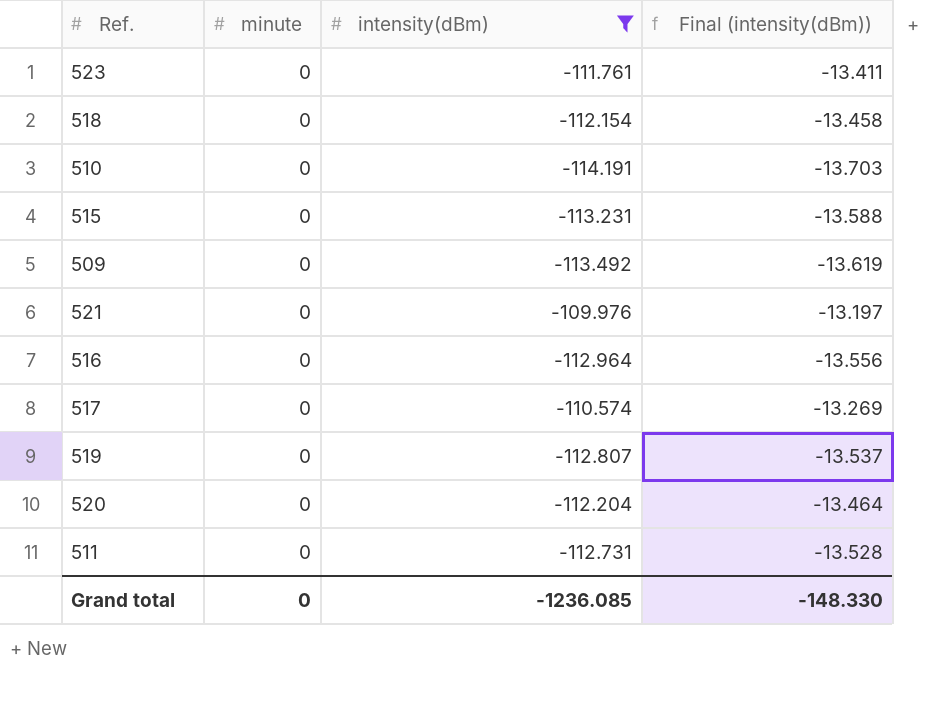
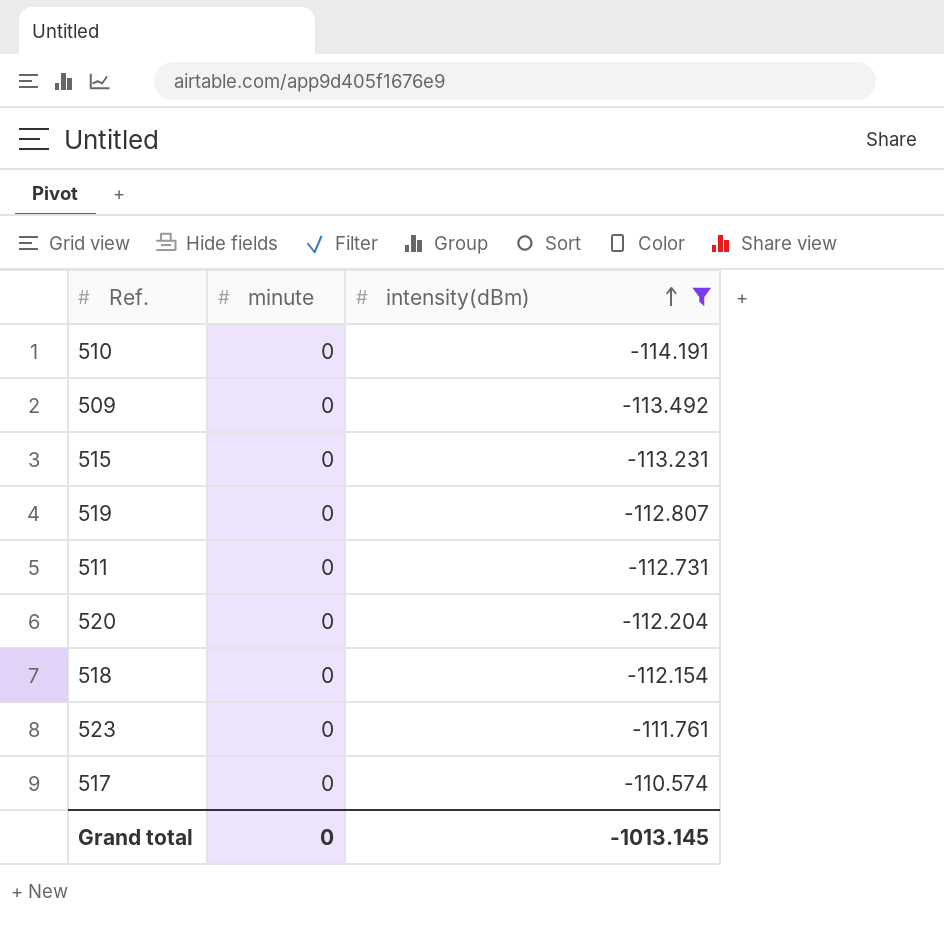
row order: none -> intensity(dBm) ascending
column Final (intensity(dBm)) | formula: [intensity(dBm)] * 0.12 -> none
row 521: 0 | -109.976 | -13.197 -> none
row 516: 0 | -112.964 | -13.556 -> none
Grand total | intensity(dBm): -1236.085 -> -1013.145

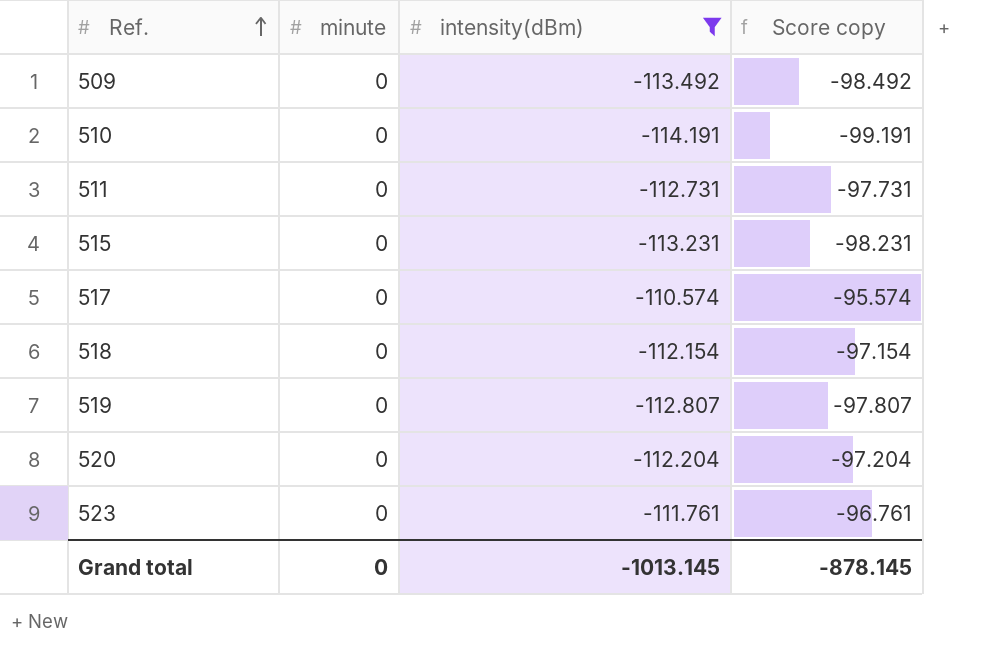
row order: intensity(dBm) ascending -> Ref. ascending
column Score copy | formula: none -> [intensity(dBm)] + 15

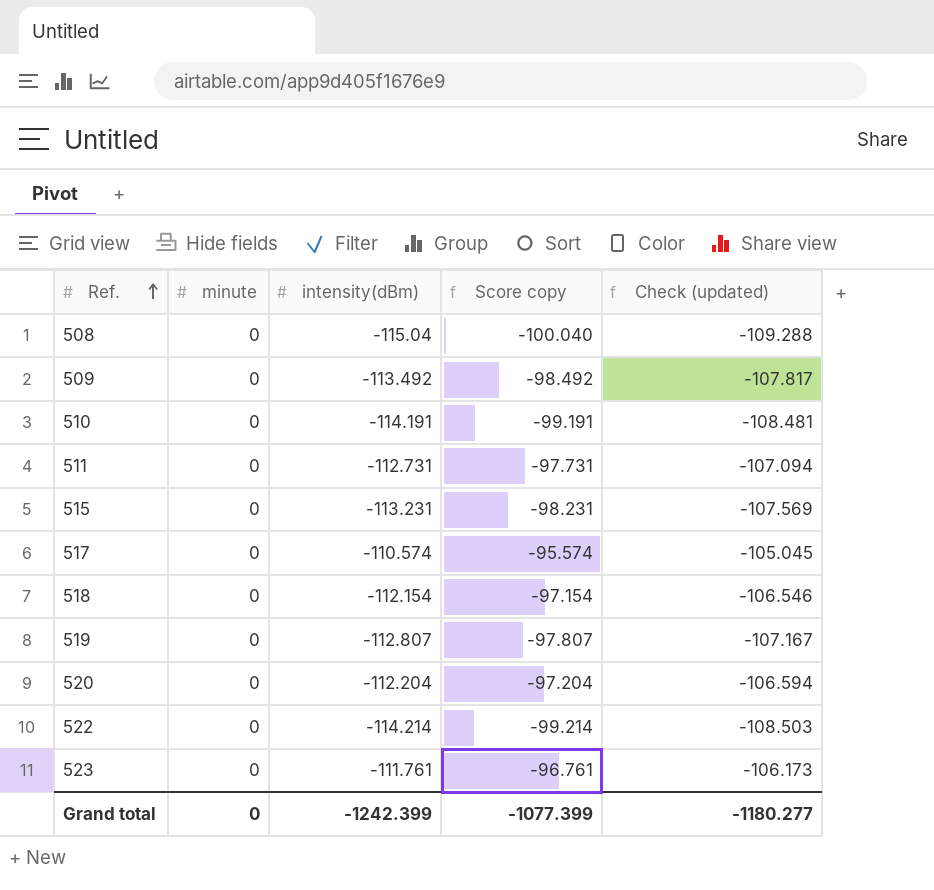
filter: intensity(dBm) >= -114.191 -> none
column Check (updated) | formula: none -> [intensity(dBm)] * 0.95
Grand total | intensity(dBm): -1013.145 -> -1242.399
Grand total | Score copy: -878.145 -> -1077.399

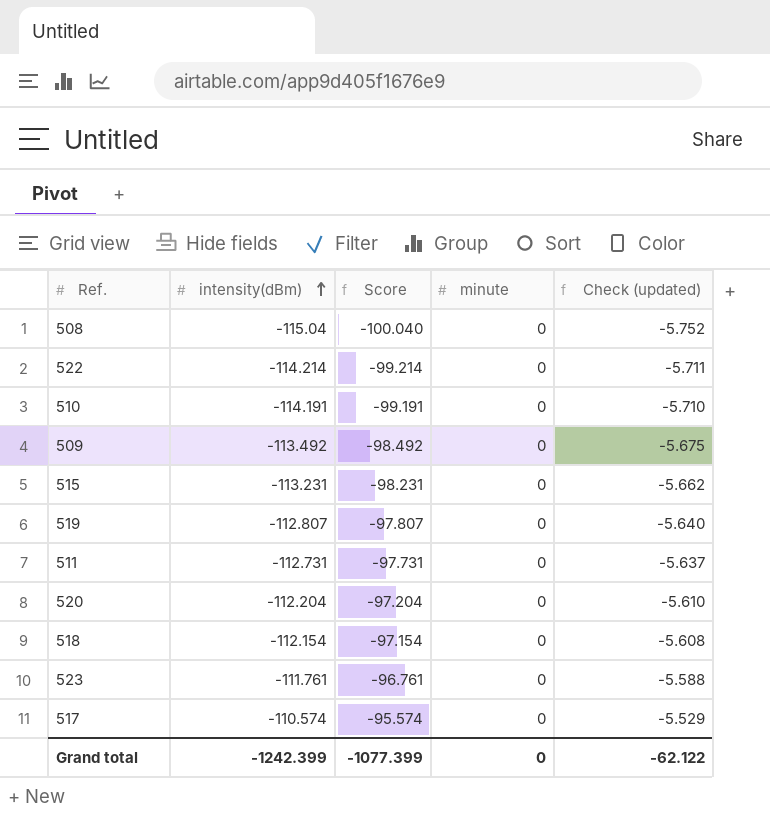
row order: Ref. ascending -> intensity(dBm) ascending
column name: Score copy -> Score
column minute | position: 2 -> 4
column Check (updated) | formula: [intensity(dBm)] * 0.95 -> [intensity(dBm)] * 0.05
Grand total | Check (updated): -1180.277 -> -62.122

